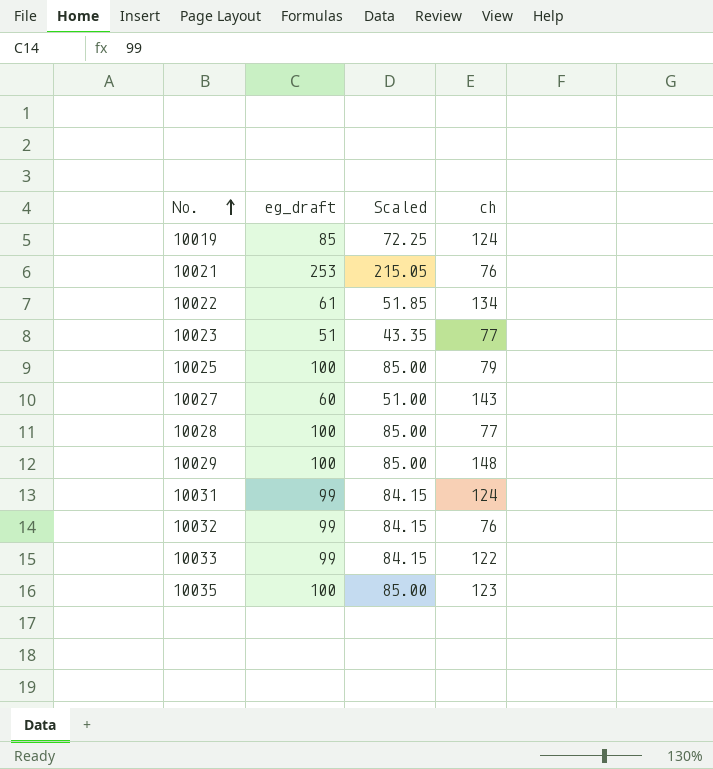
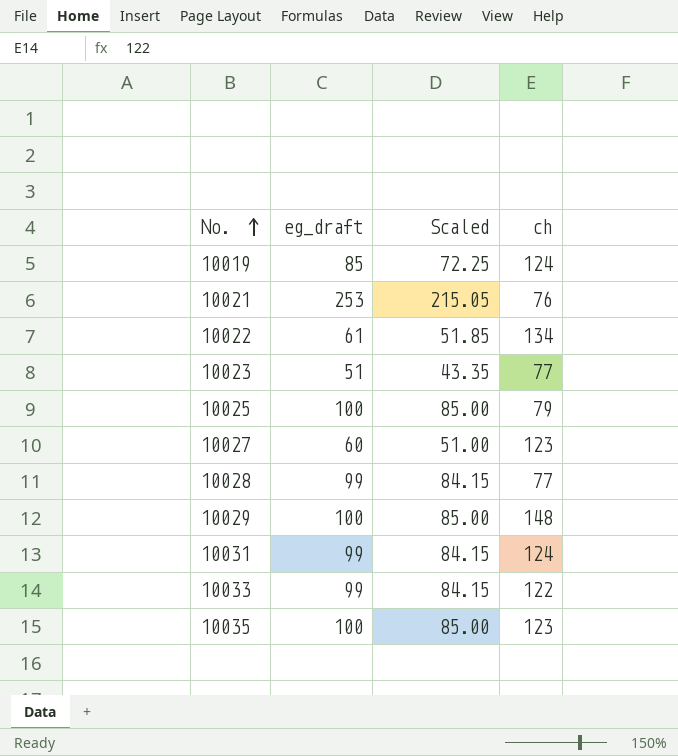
row 10032: 99 | 84.15 | 76 -> none
10027 | ch: 143 -> 123
10028 | eg_draft: 100 -> 99
10028 | Scaled: 85.00 -> 84.15

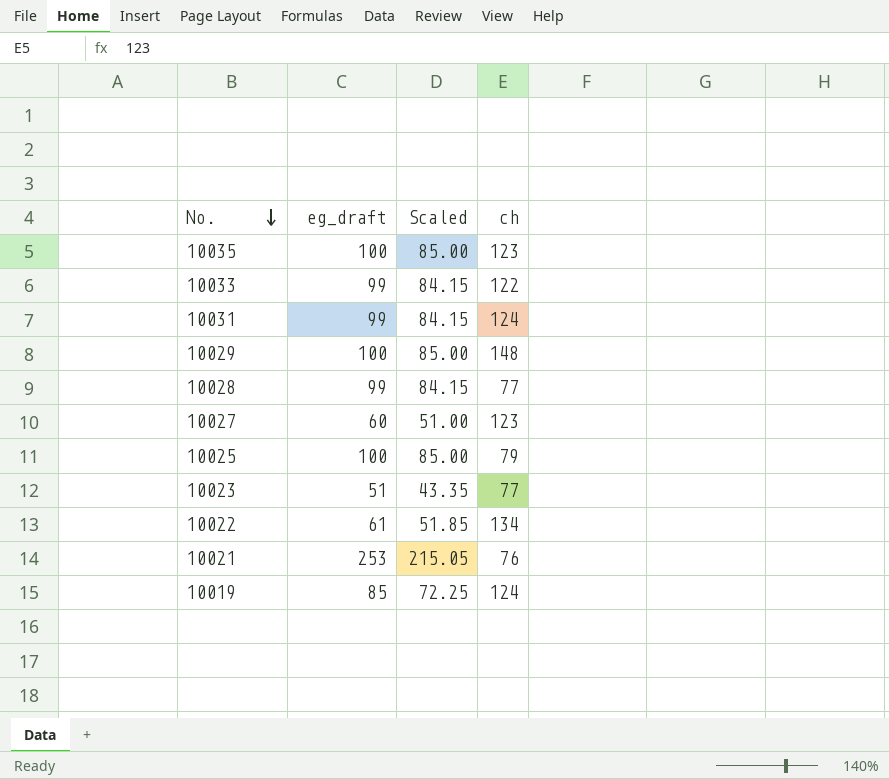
row order: No. ascending -> No. descending

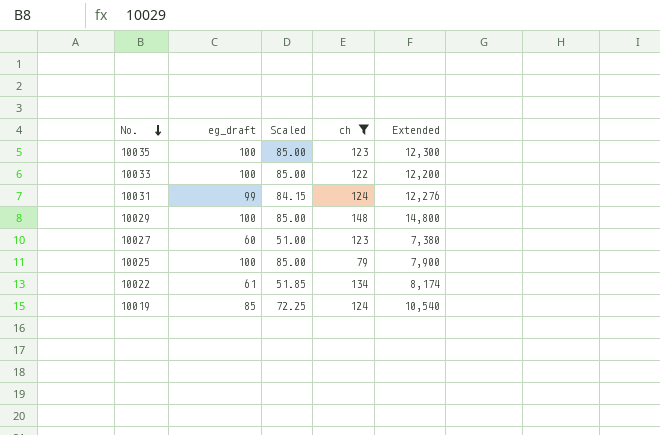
filter: none -> ch >= 79
column Extended | formula: none -> [eg_draft] * [ch]
10033 | eg_draft: 99 -> 100
10033 | Scaled: 84.15 -> 85.00

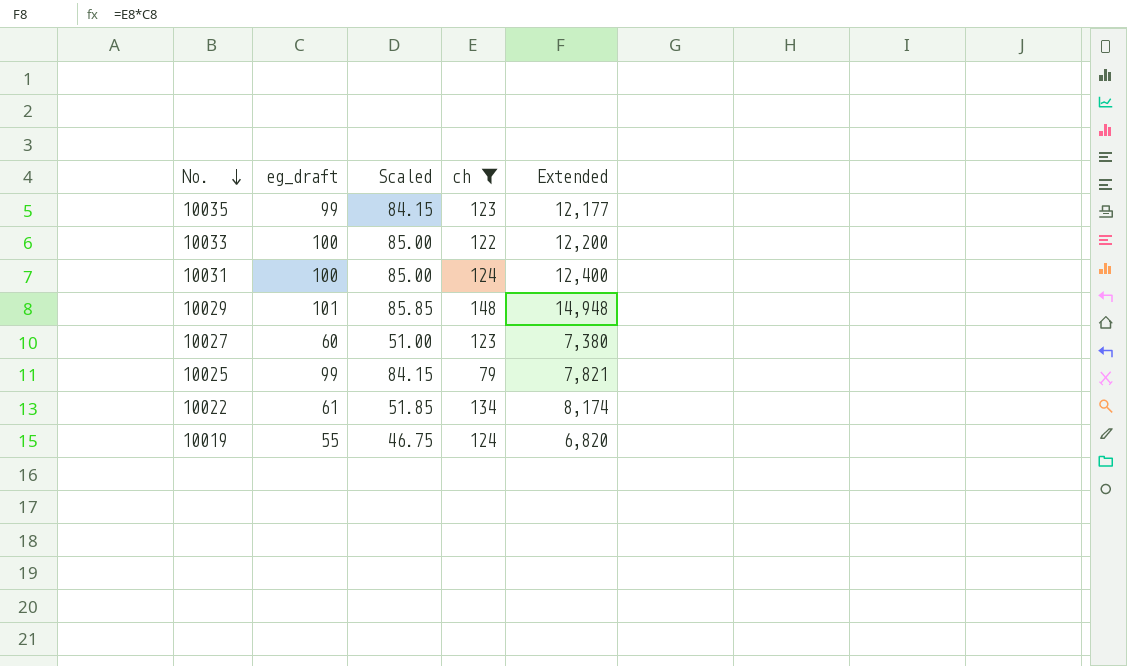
10035 | eg_draft: 100 -> 99
10035 | Scaled: 85.00 -> 84.15
10035 | Extended: 12,300 -> 12,177
10031 | eg_draft: 99 -> 100
10031 | Scaled: 84.15 -> 85.00
10031 | Extended: 12,276 -> 12,400
10029 | eg_draft: 100 -> 101
10029 | Scaled: 85.00 -> 85.85
10029 | Extended: 14,800 -> 14,948
10025 | eg_draft: 100 -> 99
10025 | Scaled: 85.00 -> 84.15
10025 | Extended: 7,900 -> 7,821
10019 | eg_draft: 85 -> 55
10019 | Scaled: 72.25 -> 46.75
10019 | Extended: 10,540 -> 6,820

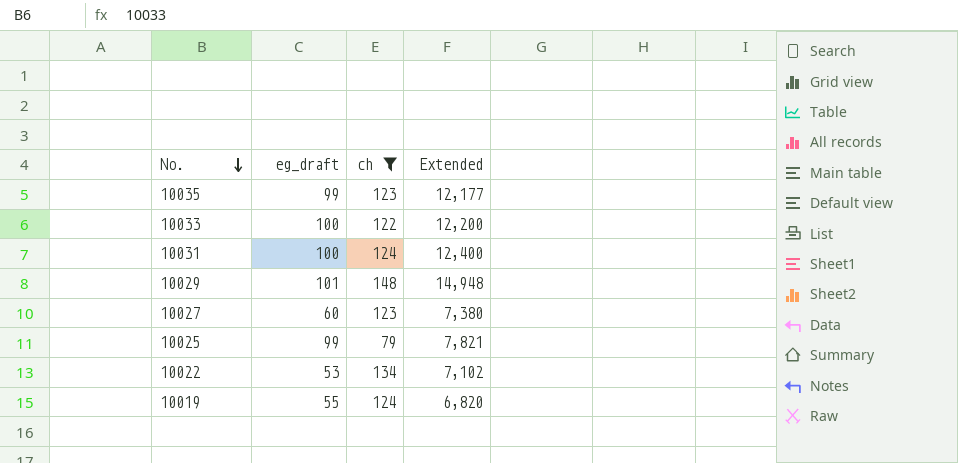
column Scaled | formula: [eg_draft] * 0.85 -> none
10022 | eg_draft: 61 -> 53
10022 | Extended: 8,174 -> 7,102

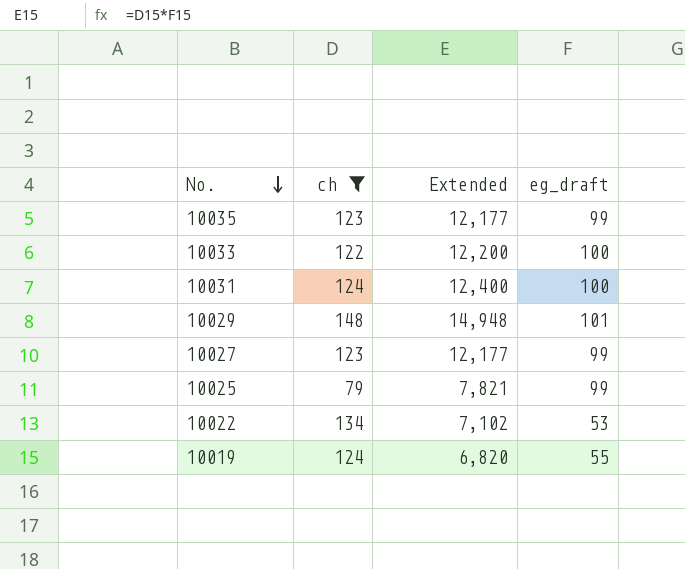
column eg_draft | position: 2 -> 4
10027 | Extended: 7,380 -> 12,177
10027 | eg_draft: 60 -> 99

